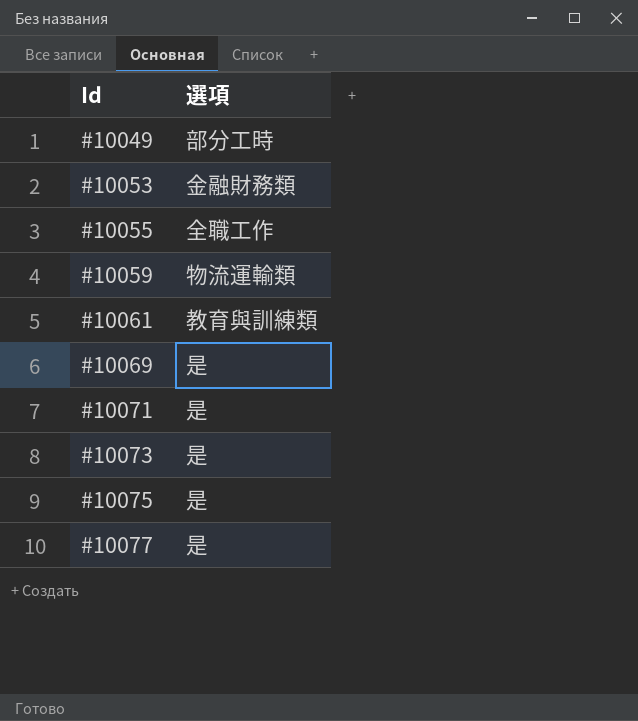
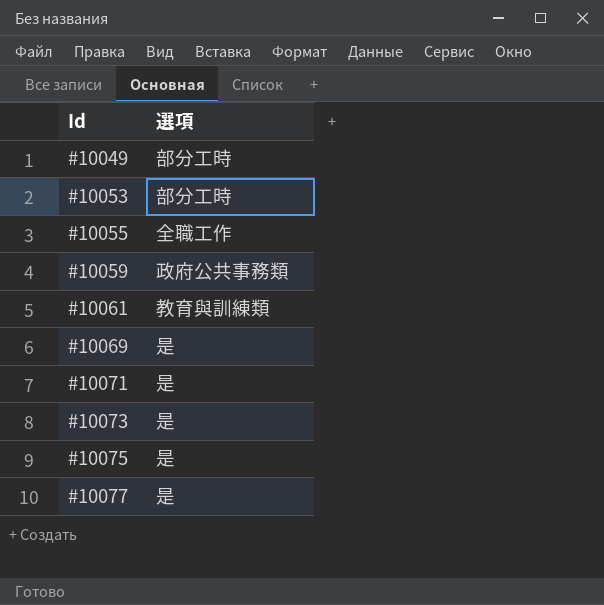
#10053 | 選項: 金融財務類 -> 部分工時
#10059 | 選項: 物流運輸類 -> 政府公共事務類

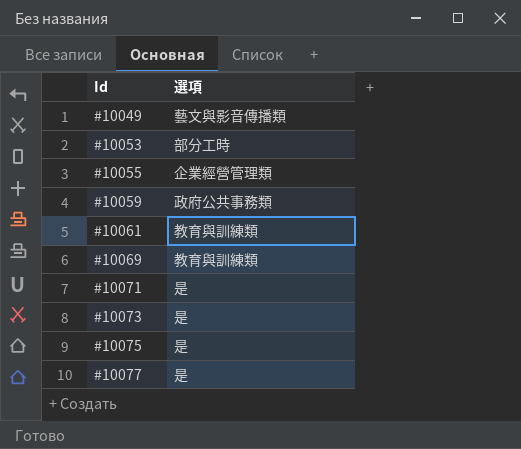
#10049 | 選項: 部分工時 -> 藝文與影音傳播類
#10055 | 選項: 全職工作 -> 企業經營管理類
#10069 | 選項: 是 -> 教育與訓練類

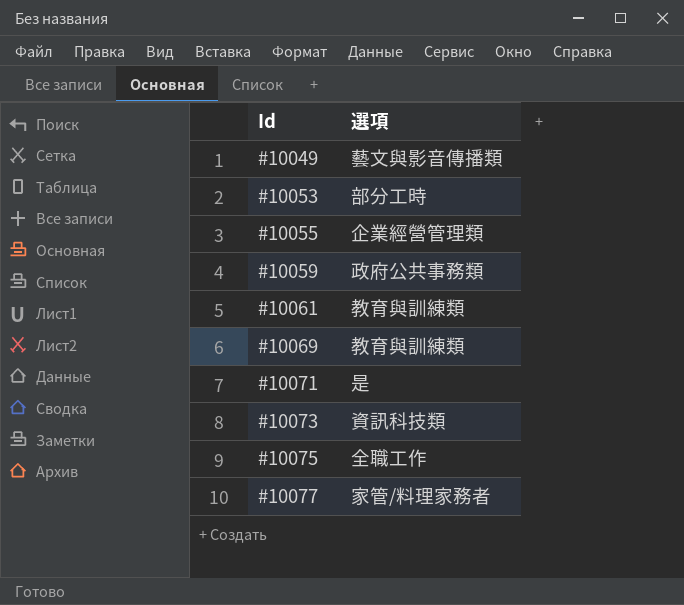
#10073 | 選項: 是 -> 資訊科技類
#10075 | 選項: 是 -> 全職工作
#10077 | 選項: 是 -> 家管/料理家務者

